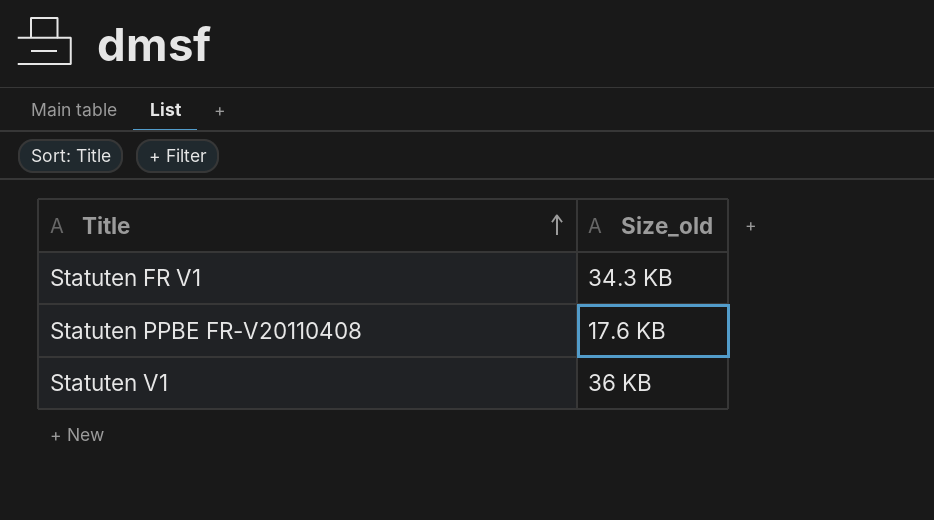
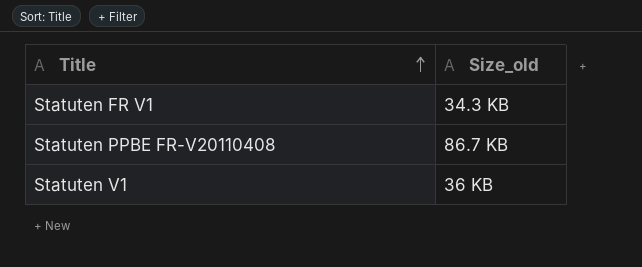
Statuten PPBE FR-V20110408 | Size_old: 17.6 KB -> 86.7 KB

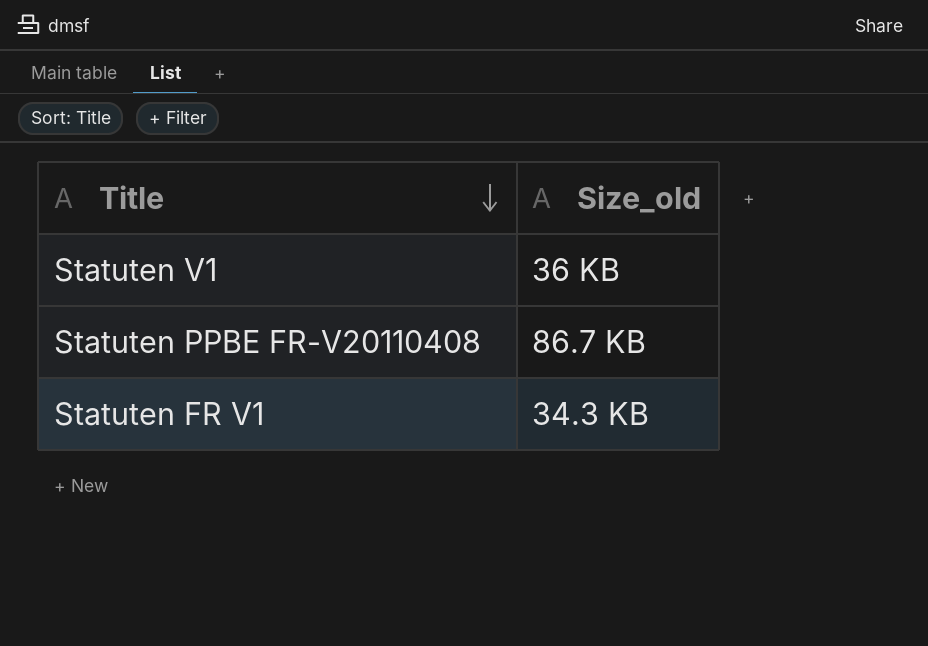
row order: Title ascending -> Title descending

